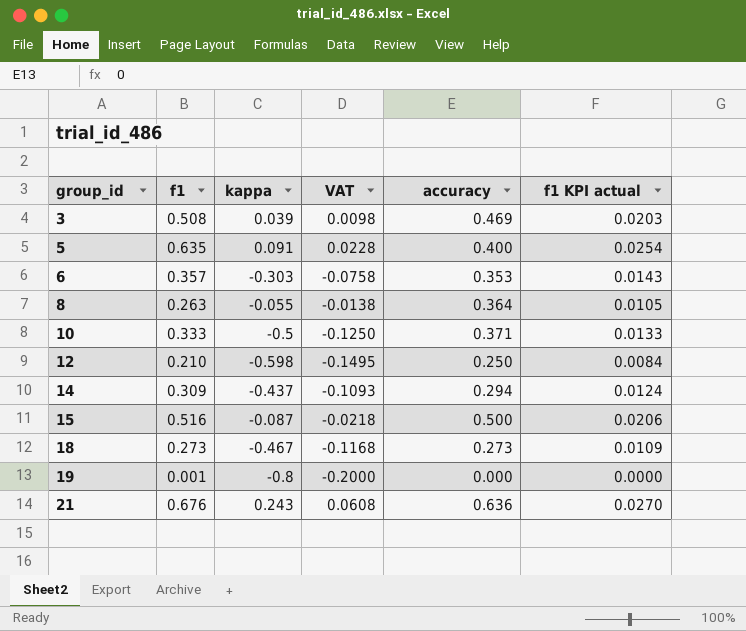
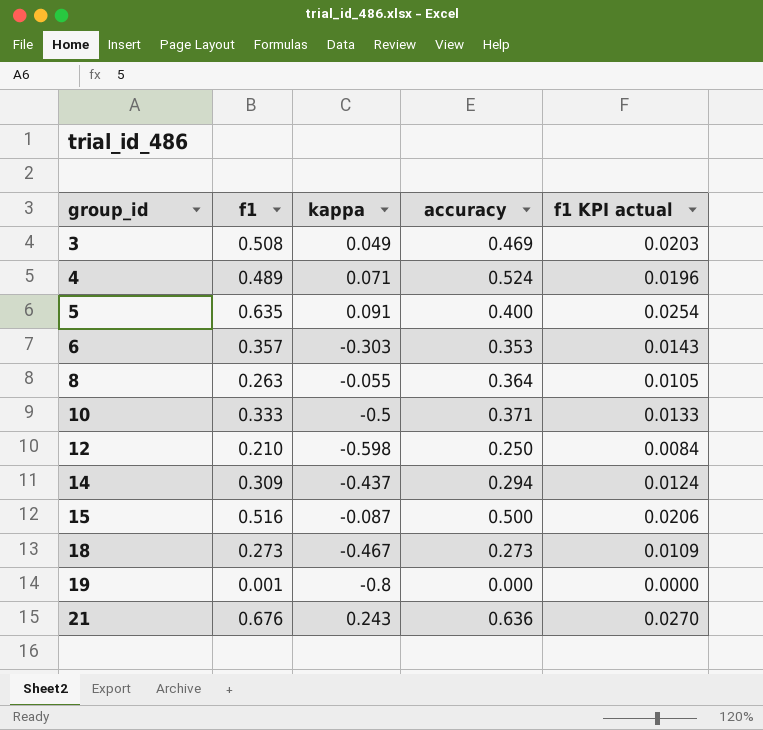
column VAT | formula: [kappa] * 0.25 -> none
3 | kappa: 0.039 -> 0.049
row 4: none -> 0.489 | 0.071 | 0.524 | 0.0196

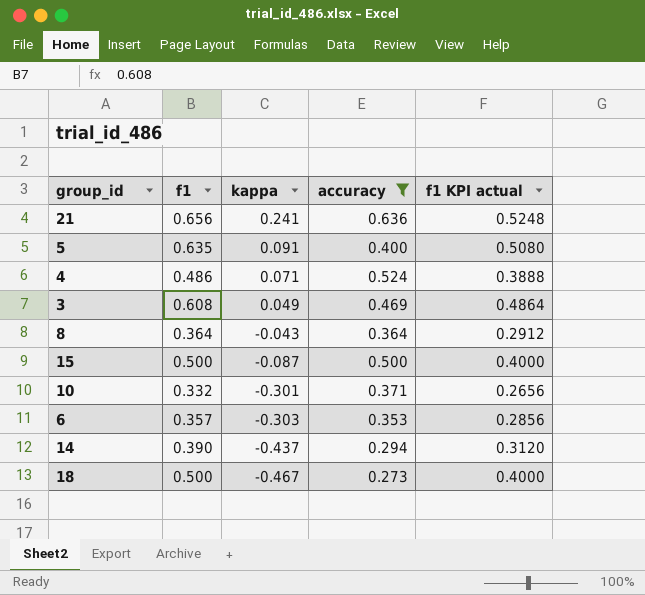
filter: none -> accuracy >= 0.273
row order: group_id ascending -> kappa descending
column f1 KPI actual | formula: [f1] * 0.04 -> [f1] * 0.8
21 | f1: 0.676 -> 0.656
21 | kappa: 0.243 -> 0.241
4 | f1: 0.489 -> 0.486
3 | f1: 0.508 -> 0.608
8 | f1: 0.263 -> 0.364
8 | kappa: -0.055 -> -0.043
15 | f1: 0.516 -> 0.500
10 | f1: 0.333 -> 0.332
10 | kappa: -0.5 -> -0.301
14 | f1: 0.309 -> 0.390
18 | f1: 0.273 -> 0.500

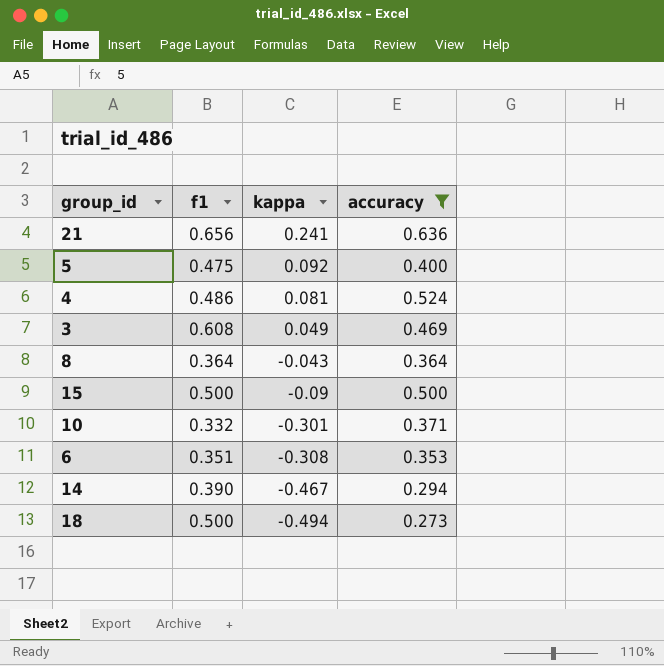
column f1 KPI actual | formula: [f1] * 0.8 -> none
5 | f1: 0.635 -> 0.475
5 | kappa: 0.091 -> 0.092
4 | kappa: 0.071 -> 0.081
15 | kappa: -0.087 -> -0.09
6 | f1: 0.357 -> 0.351
6 | kappa: -0.303 -> -0.308
14 | kappa: -0.437 -> -0.467
18 | kappa: -0.467 -> -0.494

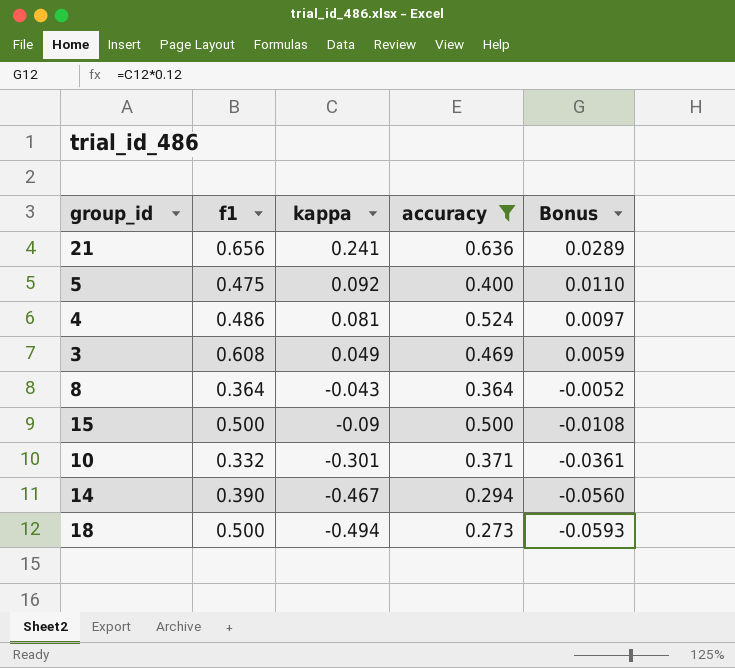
column Bonus | formula: none -> [kappa] * 0.12
row 6: 0.351 | -0.308 | 0.353 -> none

